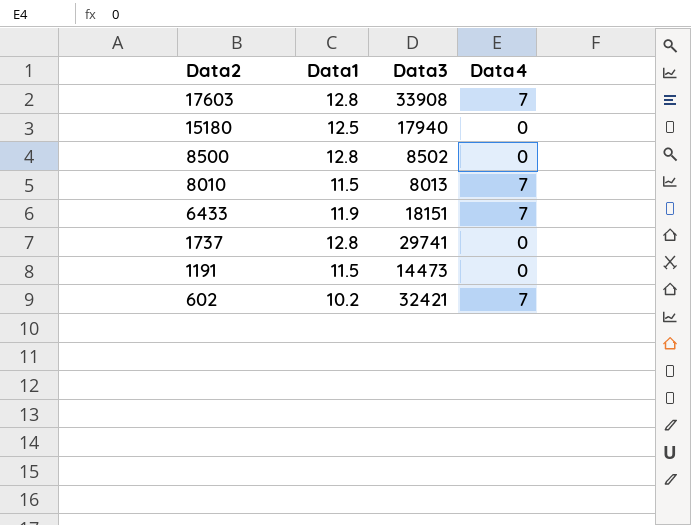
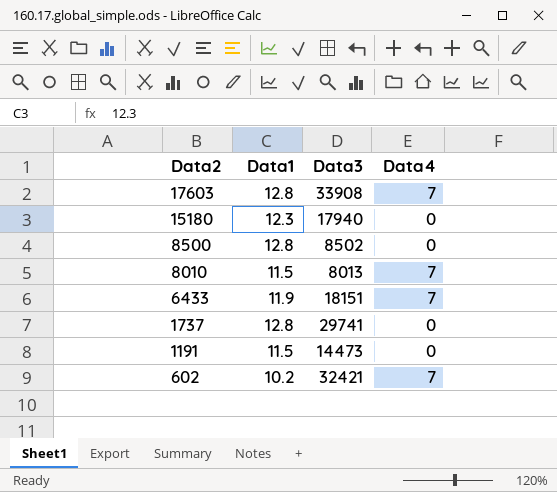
15180 | Data1: 12.5 -> 12.3

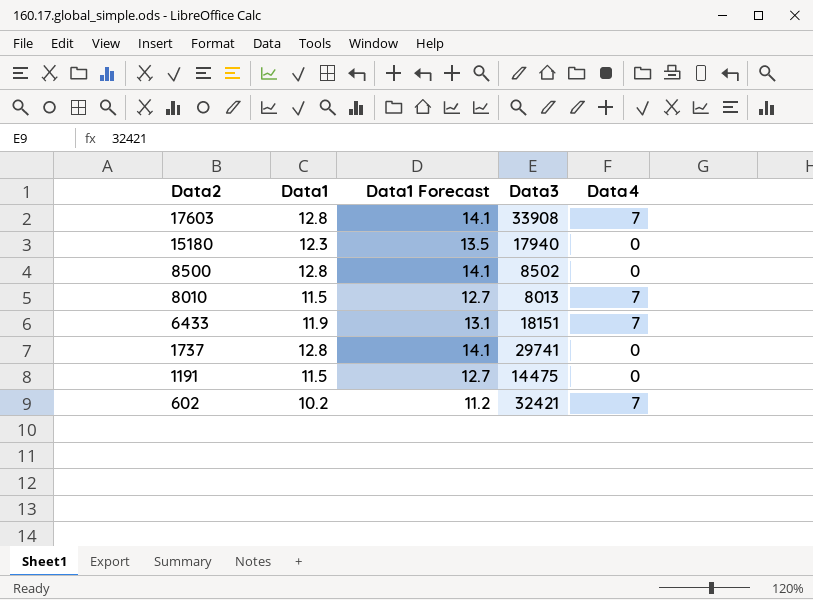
column Data1 Forecast | formula: none -> [Data1] * 1.1
1191 | Data3: 14473 -> 14475

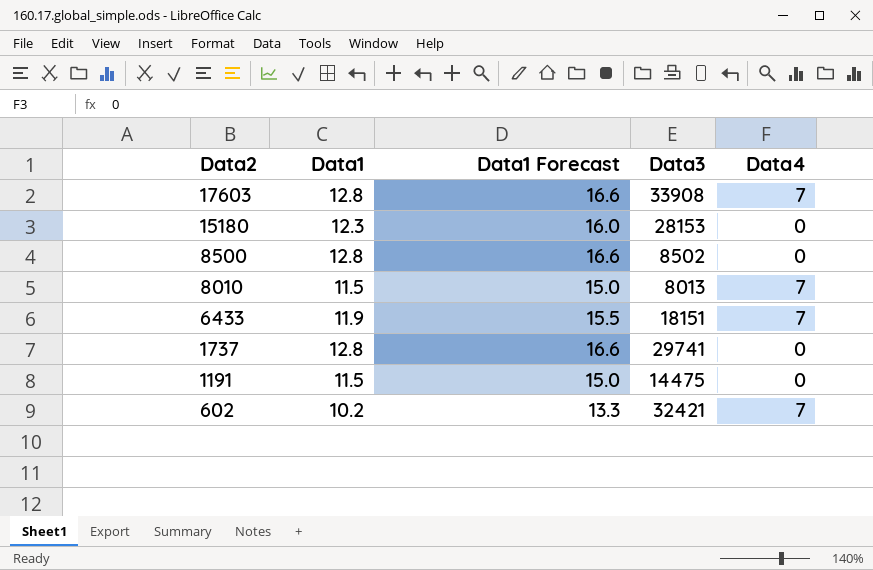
column Data1 Forecast | formula: [Data1] * 1.1 -> [Data1] * 1.3
15180 | Data3: 17940 -> 28153

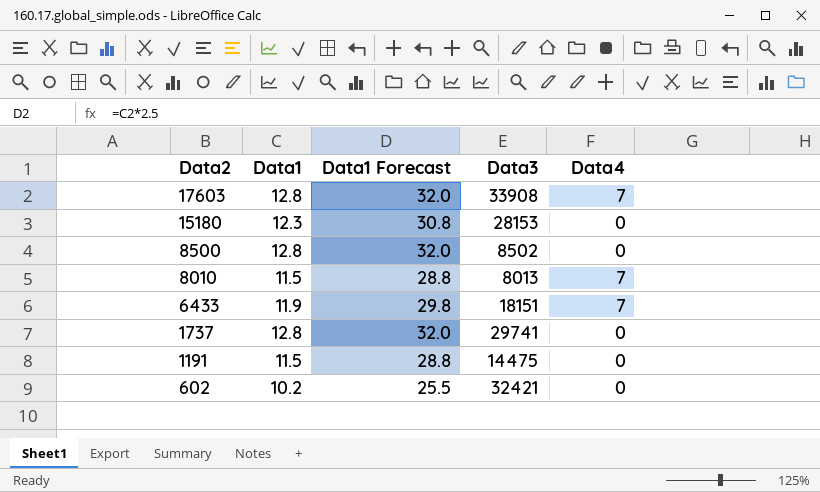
column Data1 Forecast | formula: [Data1] * 1.3 -> [Data1] * 2.5
602 | Data4: 7 -> 0

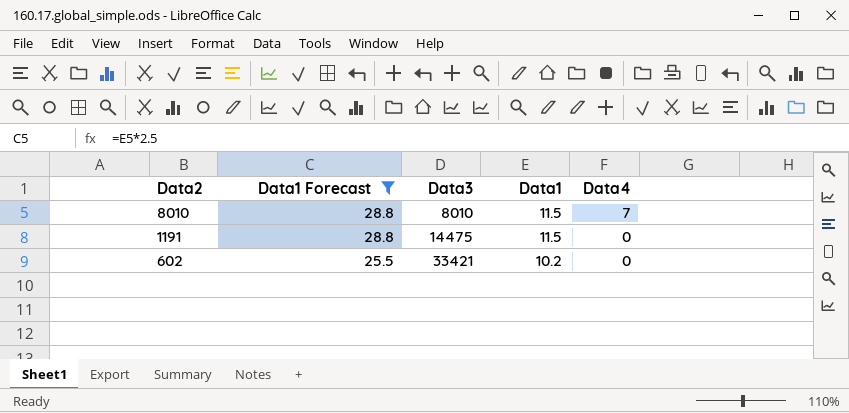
filter: none -> Data1 Forecast <= 28.8
column Data1 | position: 2 -> 4
8010 | Data3: 8013 -> 8010
602 | Data3: 32421 -> 33421

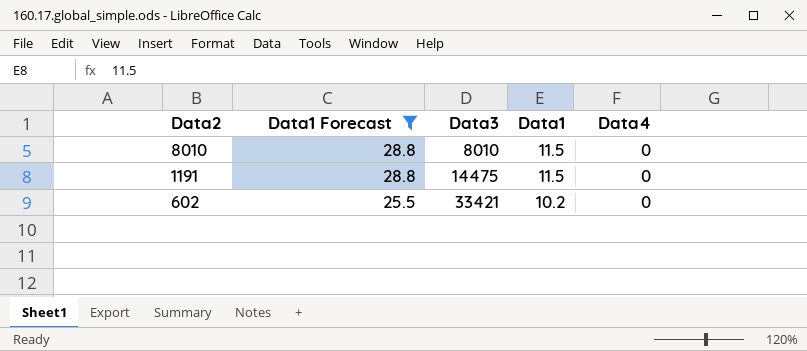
8010 | Data4: 7 -> 0

